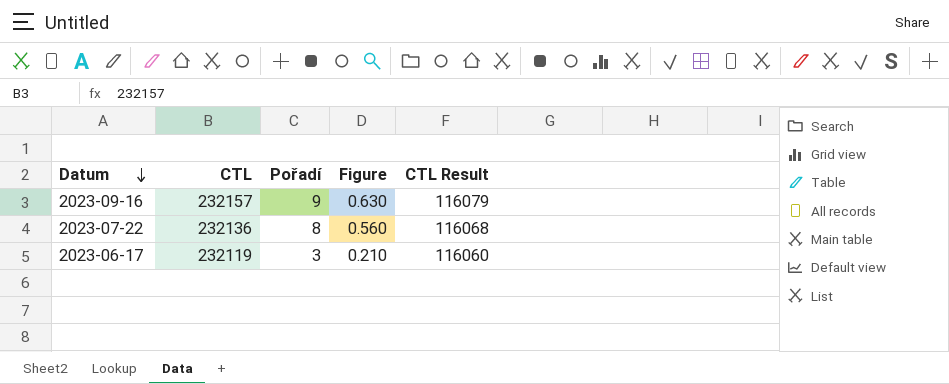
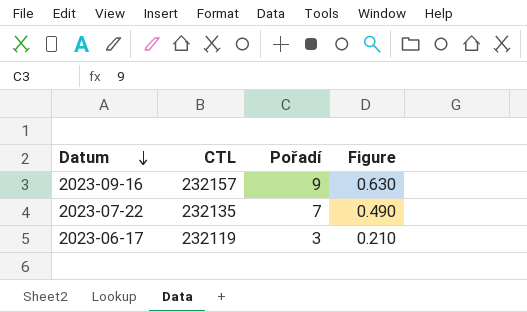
column CTL Result | formula: [CTL] * 0.5 -> none
2023-07-22 | CTL: 232136 -> 232135
2023-07-22 | Pořadí: 8 -> 7
2023-07-22 | Figure: 0.560 -> 0.490

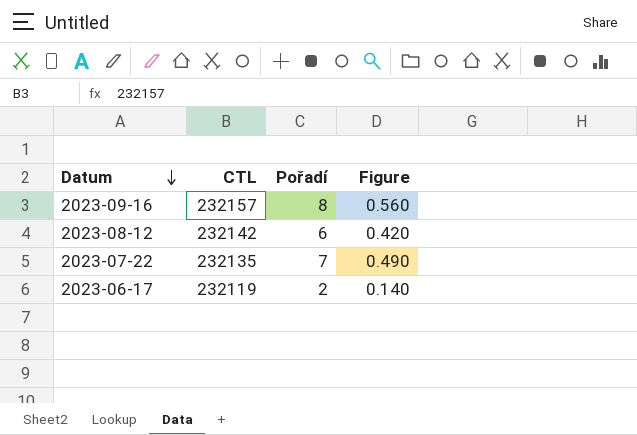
2023-09-16 | Pořadí: 9 -> 8
2023-09-16 | Figure: 0.630 -> 0.560
row 2023-08-12: none -> 232142 | 6 | 0.420
2023-06-17 | Pořadí: 3 -> 2
2023-06-17 | Figure: 0.210 -> 0.140

